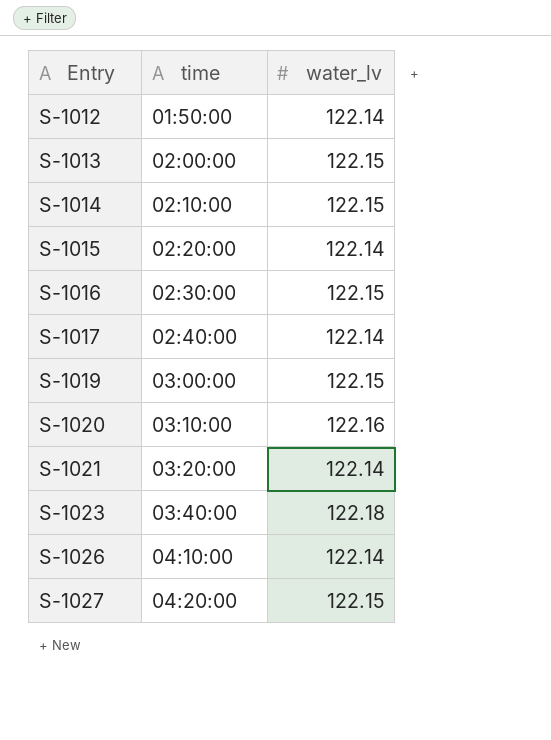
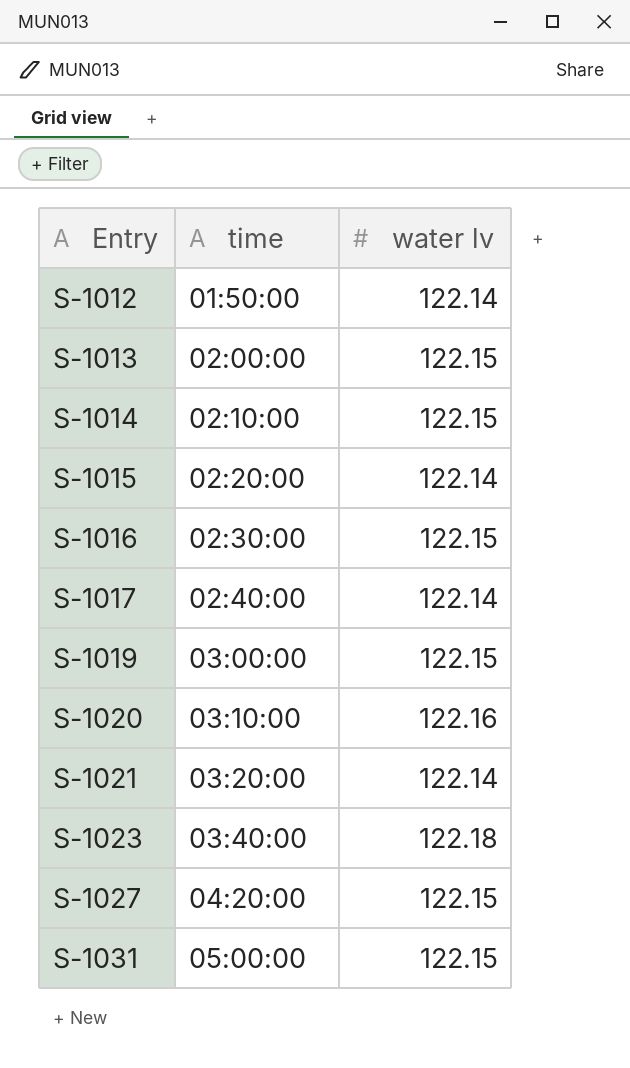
column name: water_lv -> water lv
row S-1026: 04:10:00 | 122.14 -> none
row S-1031: none -> 05:00:00 | 122.15

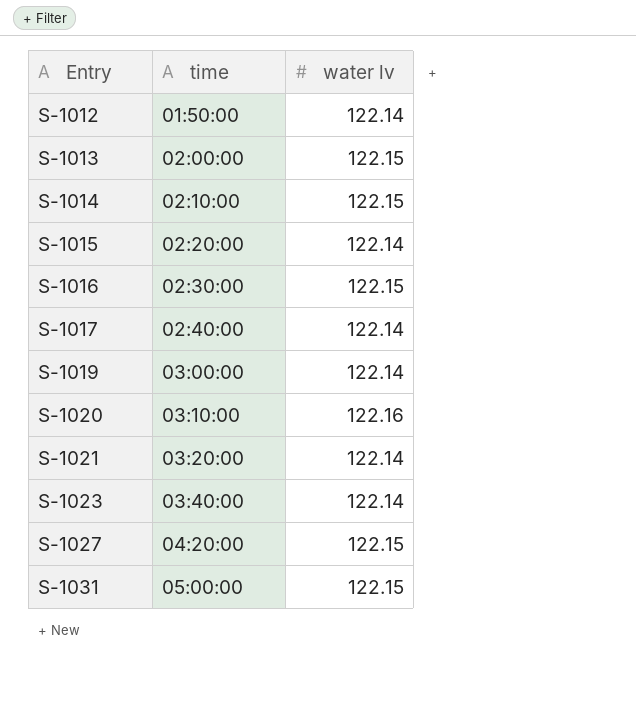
S-1019 | water lv: 122.15 -> 122.14
S-1023 | water lv: 122.18 -> 122.14

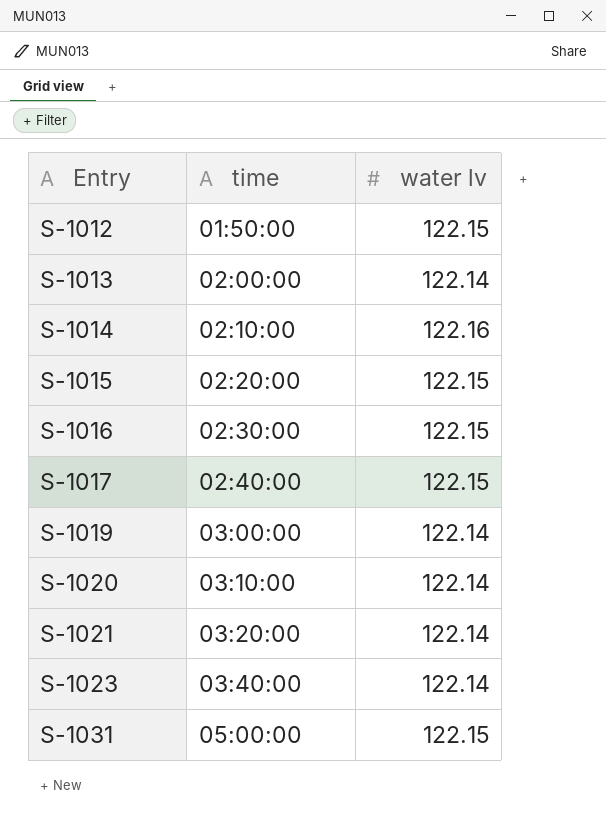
row S-1027: 04:20:00 | 122.15 -> none
S-1012 | water lv: 122.14 -> 122.15
S-1013 | water lv: 122.15 -> 122.14
S-1014 | water lv: 122.15 -> 122.16
S-1015 | water lv: 122.14 -> 122.15
S-1017 | water lv: 122.14 -> 122.15
S-1020 | water lv: 122.16 -> 122.14

